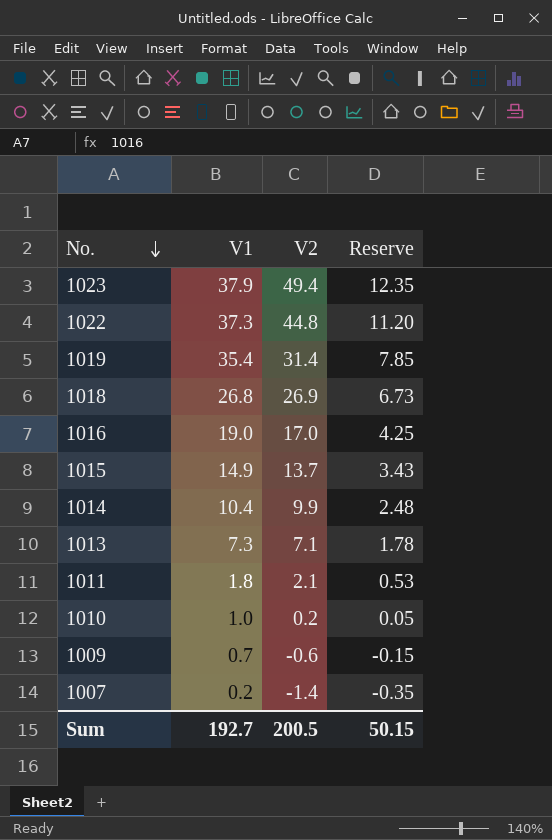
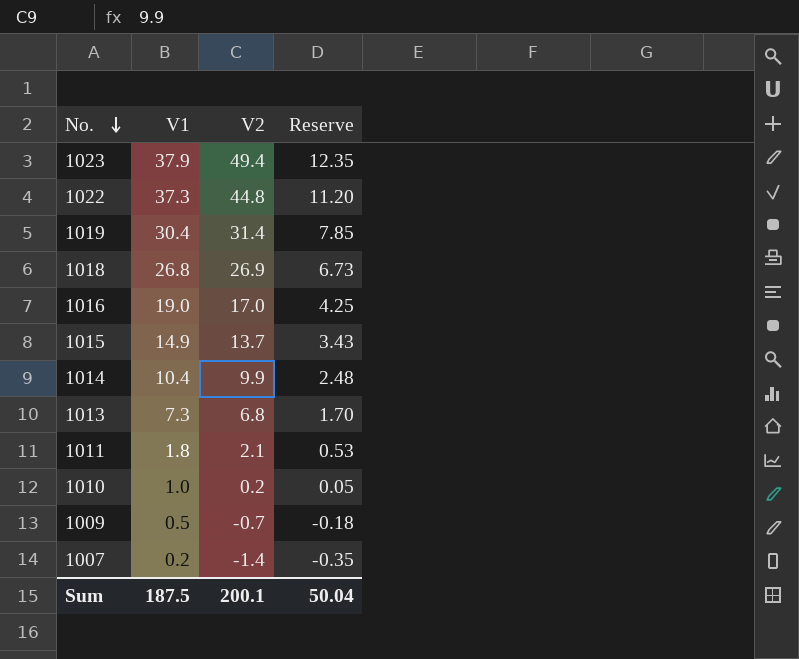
1019 | V1: 35.4 -> 30.4
1013 | V2: 7.1 -> 6.8
1013 | Reserve: 1.78 -> 1.70
1009 | V1: 0.7 -> 0.5
1009 | V2: -0.6 -> -0.7
1009 | Reserve: -0.15 -> -0.18
Sum | V1: 192.7 -> 187.5
Sum | V2: 200.5 -> 200.1
Sum | Reserve: 50.15 -> 50.04

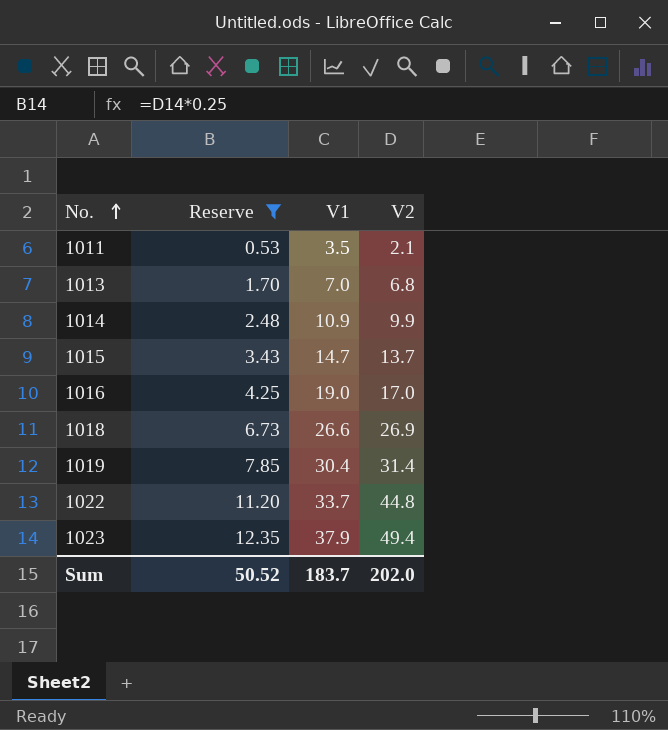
filter: none -> Reserve >= 0.53
row order: No. descending -> No. ascending
column Reserve | position: 4 -> 2
1011 | V1: 1.8 -> 3.5
1013 | V1: 7.3 -> 7.0
1014 | V1: 10.4 -> 10.9
1015 | V1: 14.9 -> 14.7
1018 | V1: 26.8 -> 26.6
1022 | V1: 37.3 -> 33.7
Sum | Reserve: 50.04 -> 50.52
Sum | V1: 187.5 -> 183.7
Sum | V2: 200.1 -> 202.0

